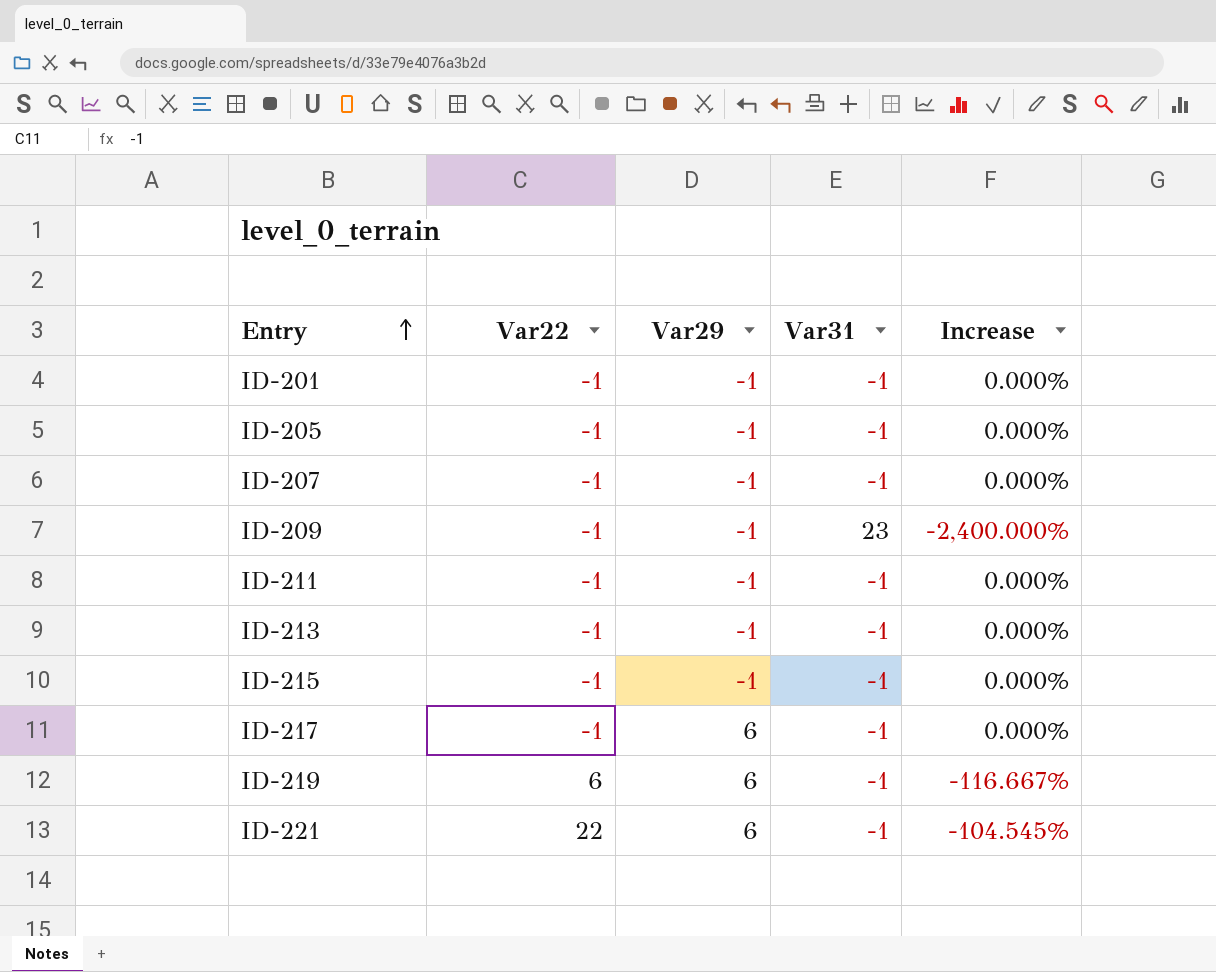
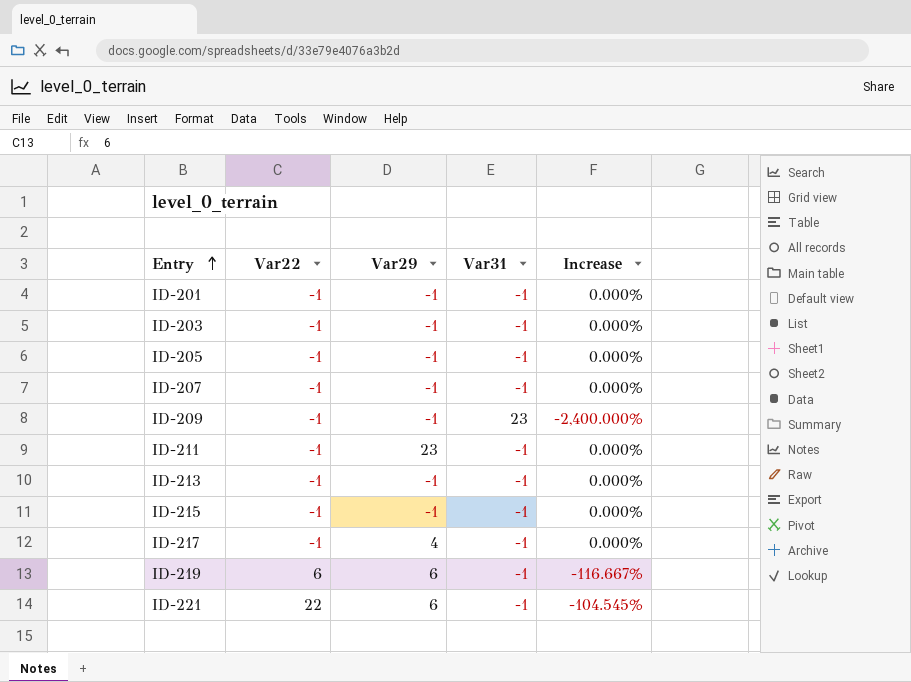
row ID-203: none -> -1 | -1 | -1 | 0.000%
ID-211 | Var29: -1 -> 23
ID-217 | Var29: 6 -> 4

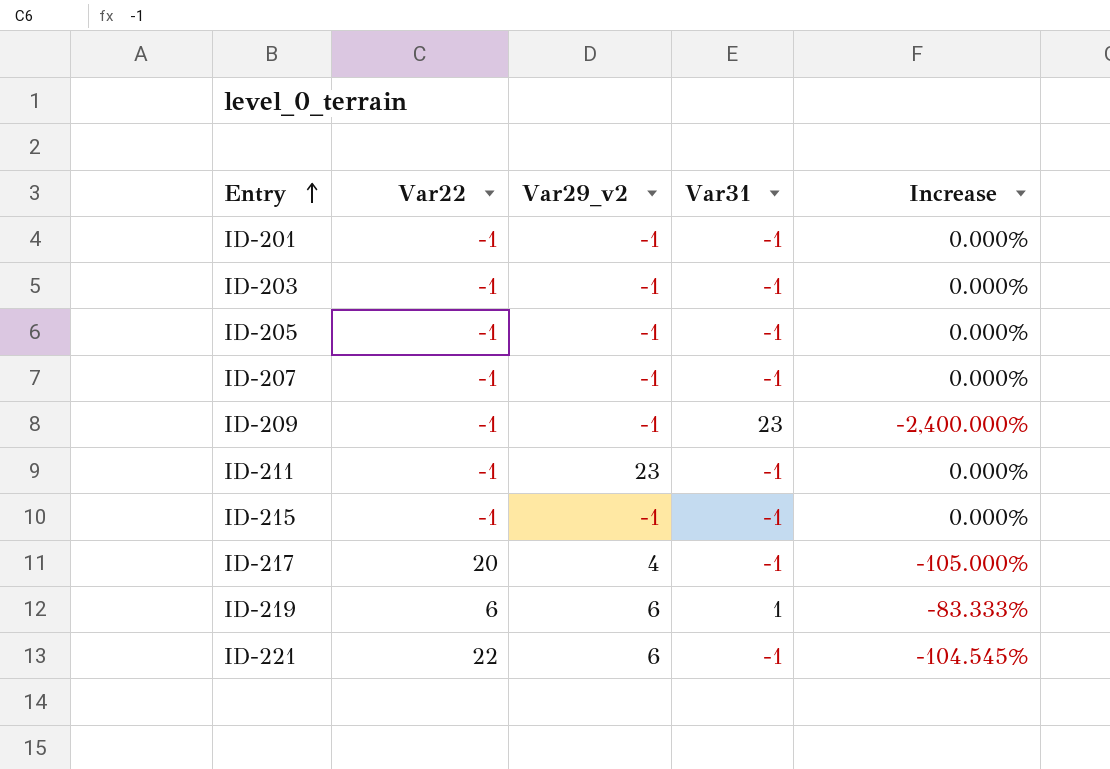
column name: Var29 -> Var29_v2
row ID-213: -1 | -1 | -1 | 0.000% -> none
ID-217 | Var22: -1 -> 20
ID-217 | Increase: 0.000% -> -105.000%
ID-219 | Var31: -1 -> 1
ID-219 | Increase: -116.667% -> -83.333%

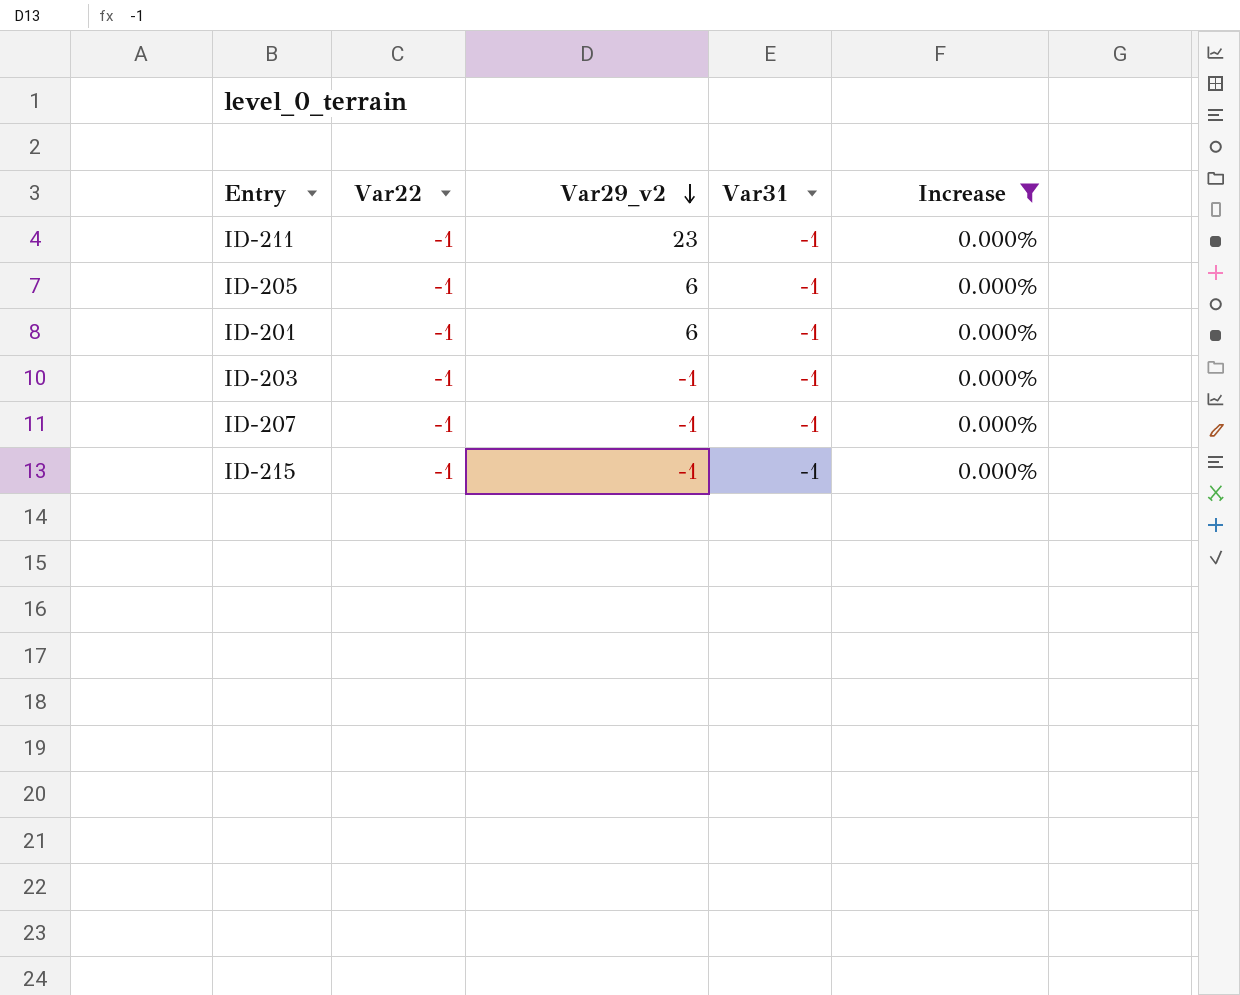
filter: none -> Increase = 0.000%
row order: Entry ascending -> Var29_v2 descending
ID-205 | Var29_v2: -1 -> 6
ID-201 | Var29_v2: -1 -> 6

